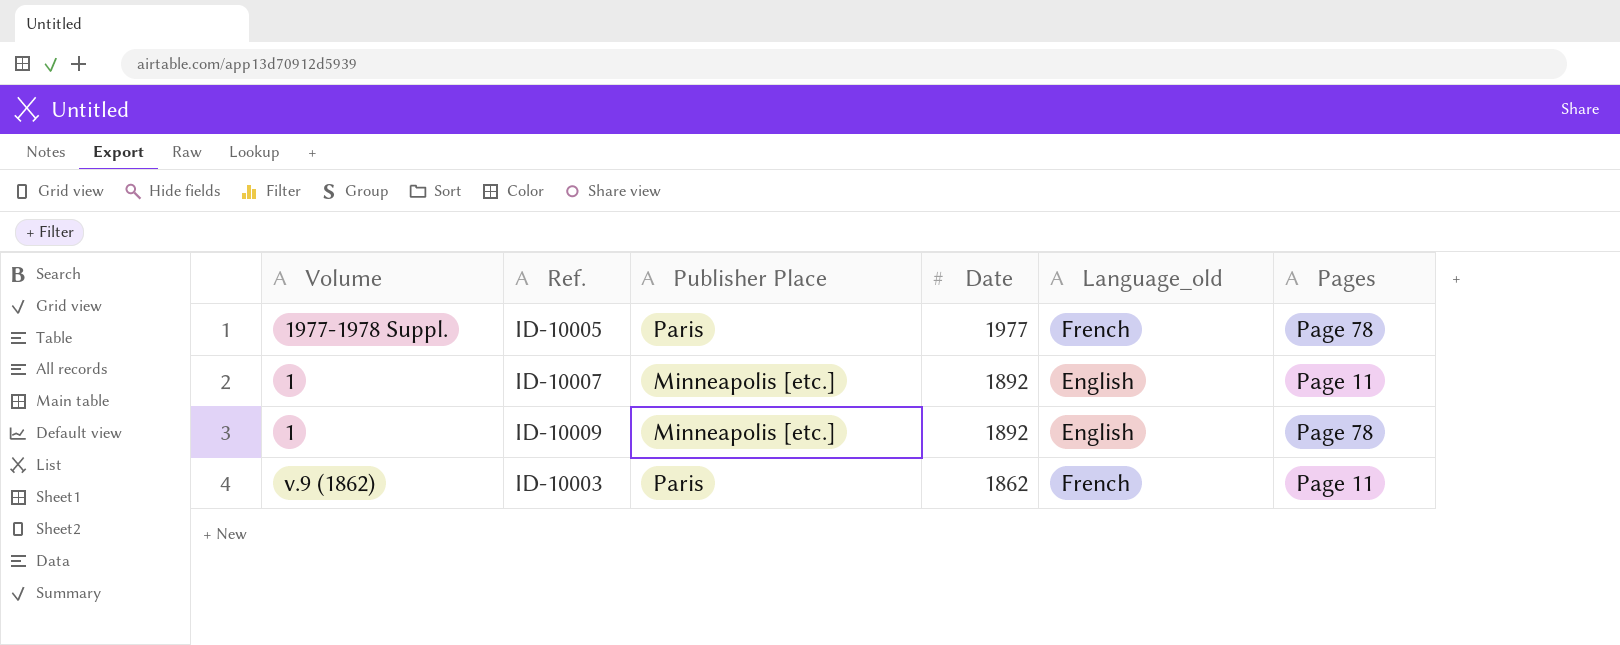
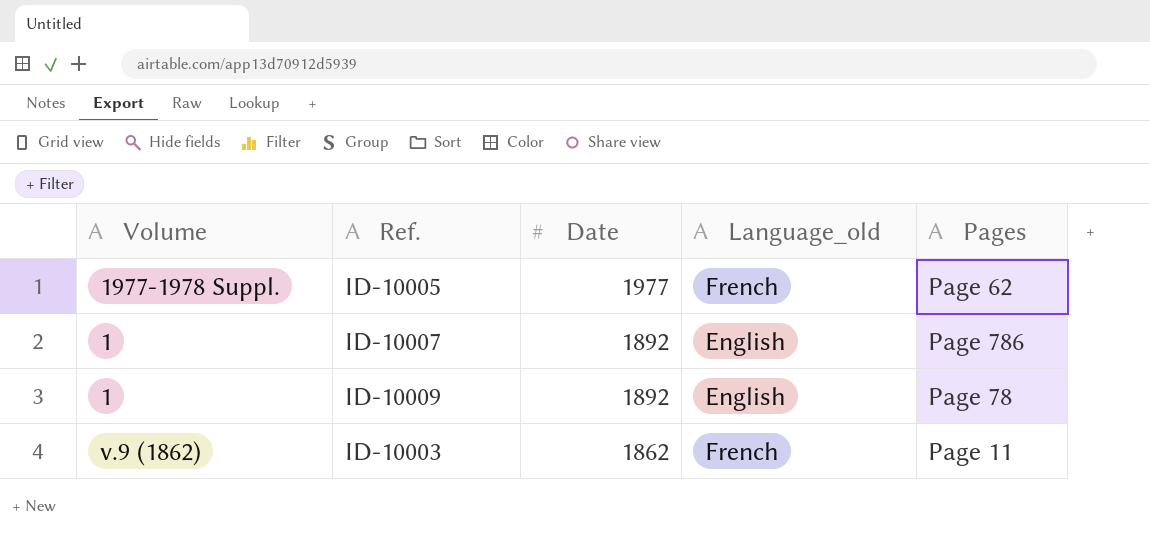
column Publisher Place | position: 3 -> none
ID-10005 | Pages: Page 78 -> Page 62
ID-10007 | Pages: Page 11 -> Page 786

